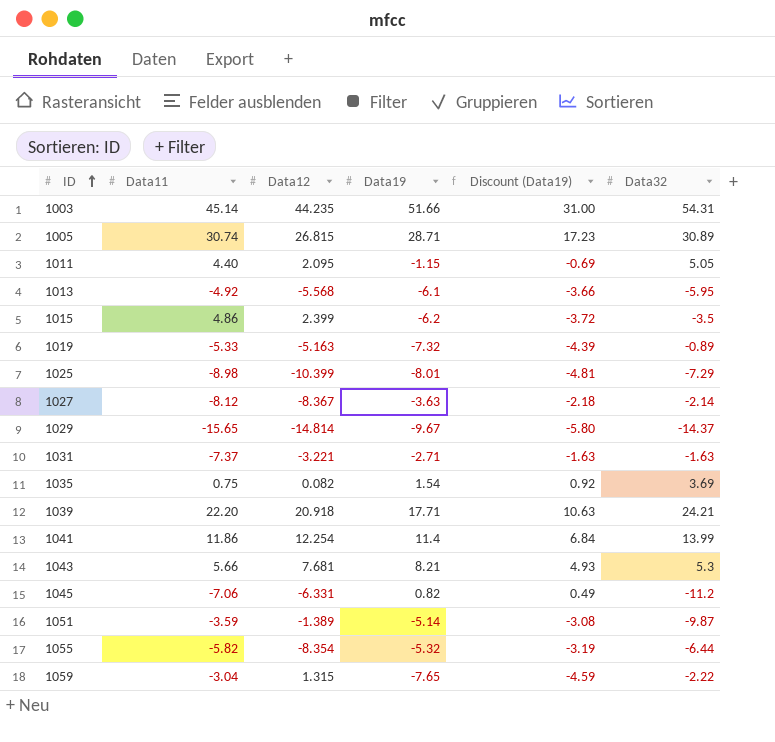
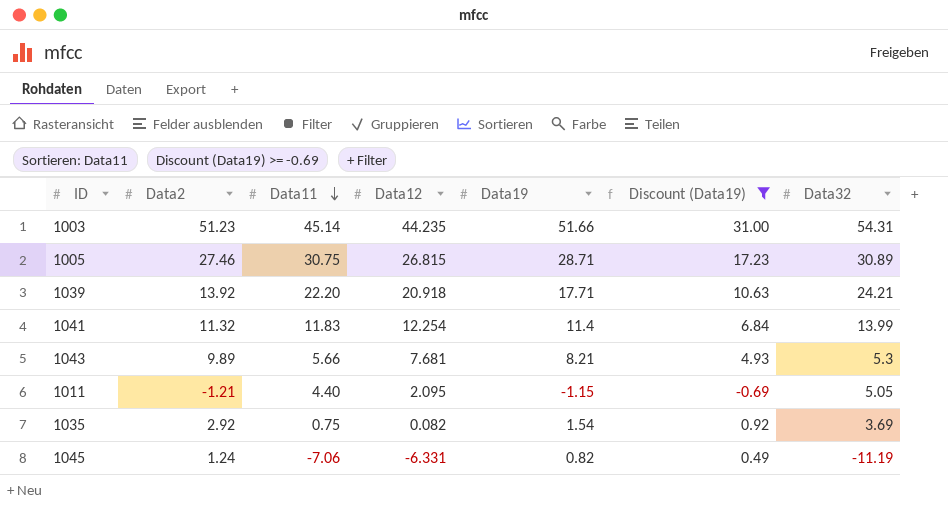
filter: none -> Discount (Data19) >= -0.69
row order: ID ascending -> Data11 descending
column Data2 | position: none -> 2
1005 | Data11: 30.74 -> 30.75
1041 | Data11: 11.86 -> 11.83
1045 | Data32: -11.2 -> -11.19

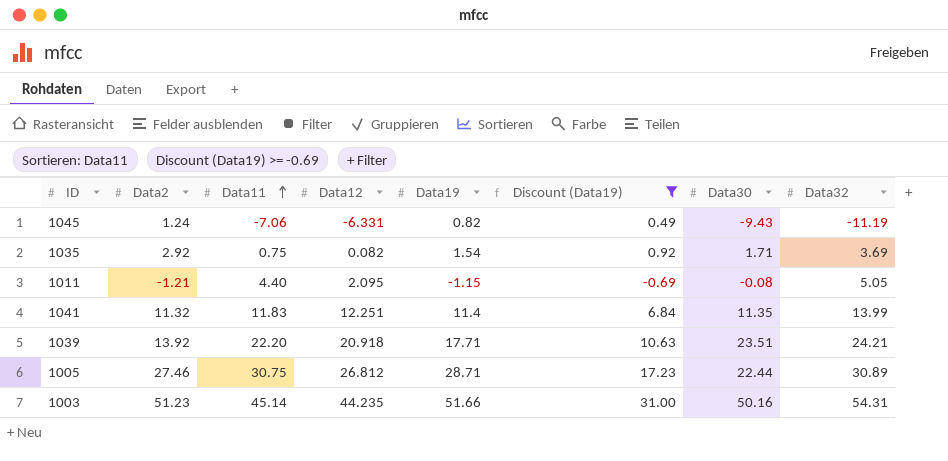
row order: Data11 descending -> Data11 ascending
column Data30 | position: none -> 7
row 1043: 9.89 | 5.66 | 7.681 | 8.21 | 4.93 | 5.3 -> none
1041 | Data12: 12.254 -> 12.251
1005 | Data12: 26.815 -> 26.812

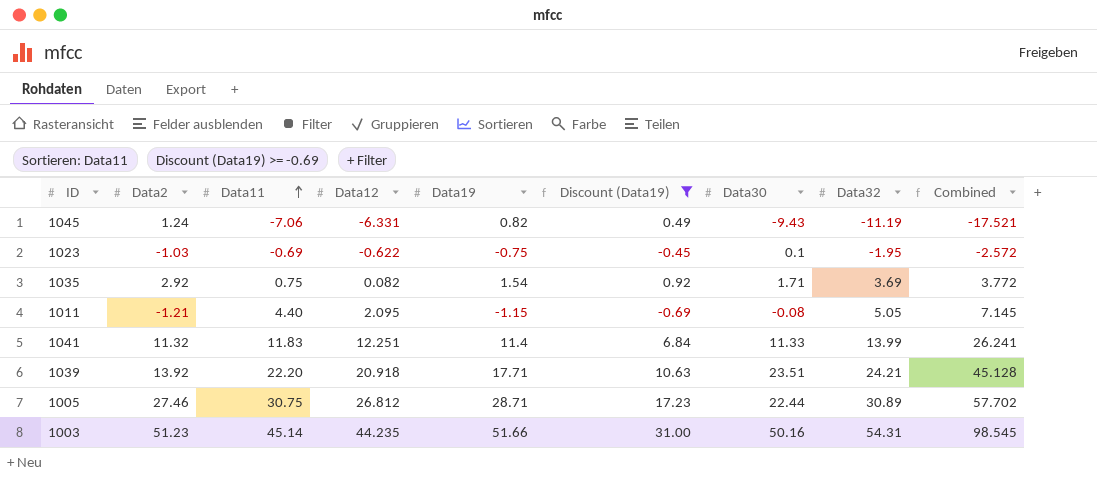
column Combined | formula: none -> [Data12] + [Data32]
row 1023: none -> -1.03 | -0.69 | -0.622 | -0.75 | -0.45 | 0.1 | -1.95 | -2.572
1041 | Data30: 11.35 -> 11.33

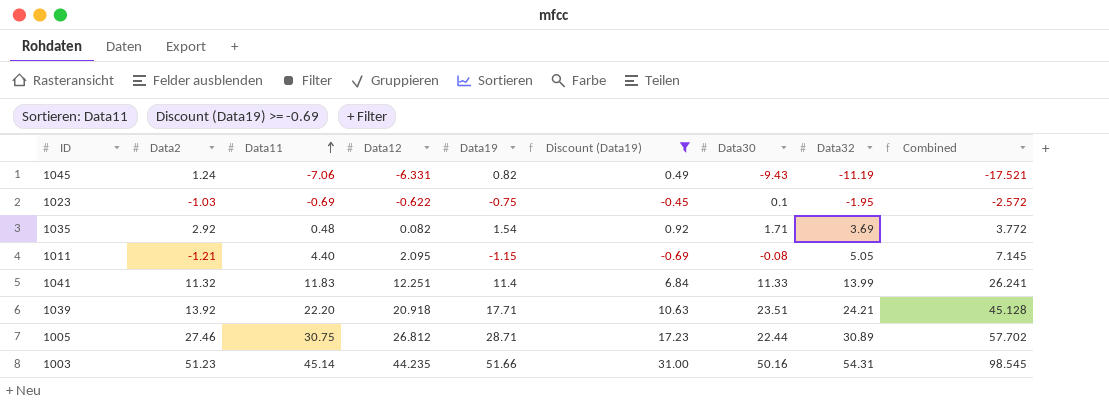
1035 | Data11: 0.75 -> 0.48

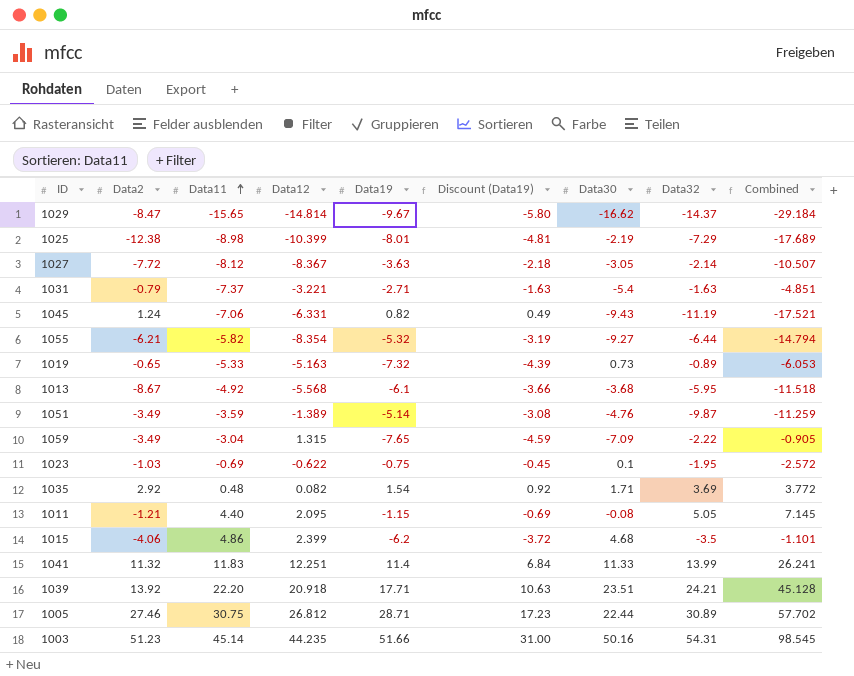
filter: Discount (Data19) >= -0.69 -> none

